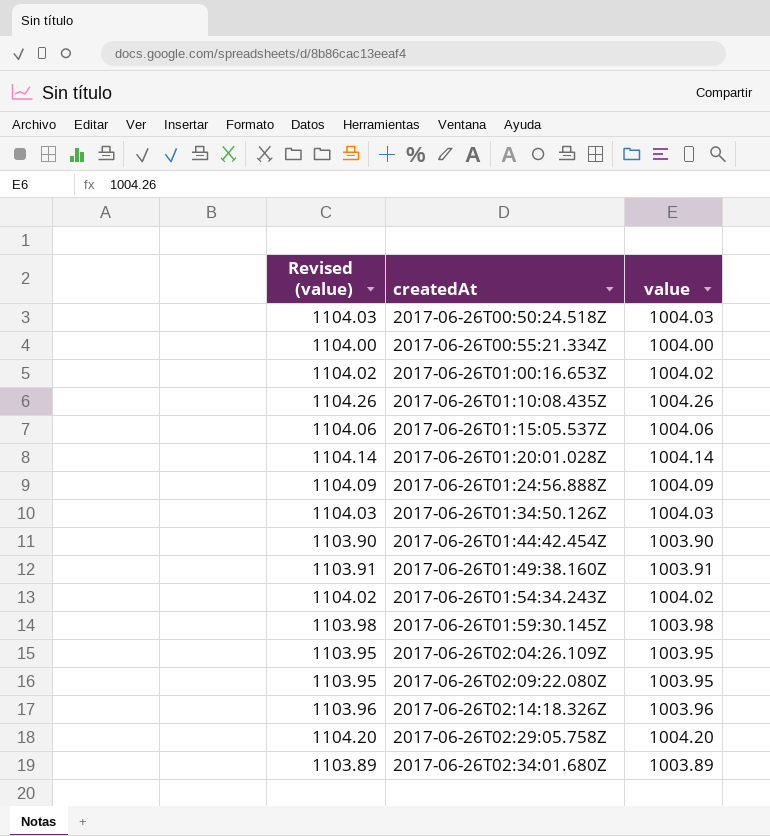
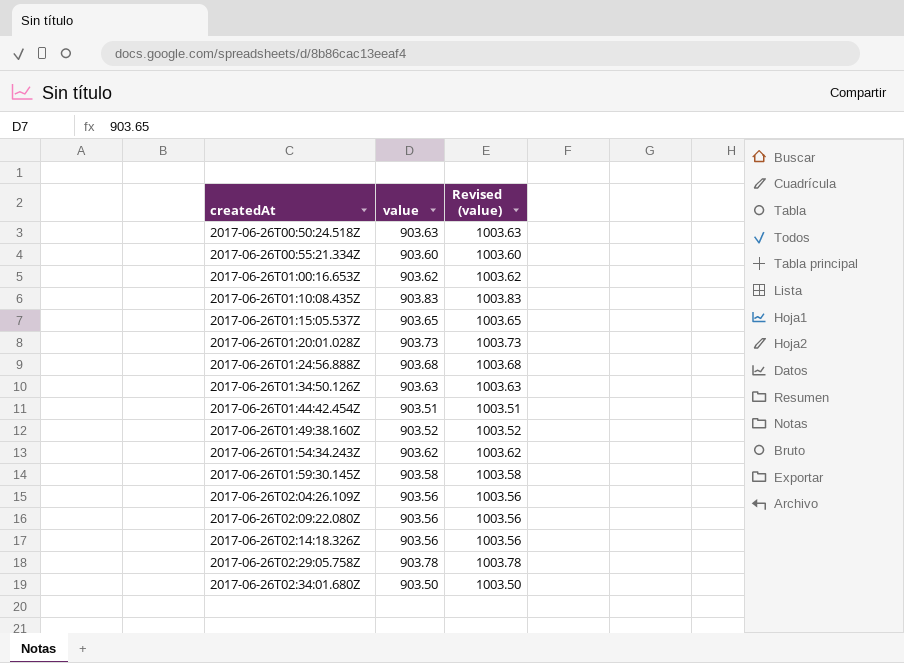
column Revised (value) | position: 1 -> 3
2017-06-26T00:50:24.518Z | value: 1004.03 -> 903.63
2017-06-26T00:50:24.518Z | Revised (value): 1104.03 -> 1003.63
2017-06-26T00:55:21.334Z | value: 1004.00 -> 903.60
2017-06-26T00:55:21.334Z | Revised (value): 1104.00 -> 1003.60
2017-06-26T01:00:16.653Z | value: 1004.02 -> 903.62
2017-06-26T01:00:16.653Z | Revised (value): 1104.02 -> 1003.62
2017-06-26T01:10:08.435Z | value: 1004.26 -> 903.83
2017-06-26T01:10:08.435Z | Revised (value): 1104.26 -> 1003.83
2017-06-26T01:15:05.537Z | value: 1004.06 -> 903.65
2017-06-26T01:15:05.537Z | Revised (value): 1104.06 -> 1003.65
2017-06-26T01:20:01.028Z | value: 1004.14 -> 903.73
2017-06-26T01:20:01.028Z | Revised (value): 1104.14 -> 1003.73
2017-06-26T01:24:56.888Z | value: 1004.09 -> 903.68
2017-06-26T01:24:56.888Z | Revised (value): 1104.09 -> 1003.68
2017-06-26T01:34:50.126Z | value: 1004.03 -> 903.63
2017-06-26T01:34:50.126Z | Revised (value): 1104.03 -> 1003.63
2017-06-26T01:44:42.454Z | value: 1003.90 -> 903.51
2017-06-26T01:44:42.454Z | Revised (value): 1103.90 -> 1003.51
2017-06-26T01:49:38.160Z | value: 1003.91 -> 903.52
2017-06-26T01:49:38.160Z | Revised (value): 1103.91 -> 1003.52
2017-06-26T01:54:34.243Z | value: 1004.02 -> 903.62
2017-06-26T01:54:34.243Z | Revised (value): 1104.02 -> 1003.62
2017-06-26T01:59:30.145Z | value: 1003.98 -> 903.58
2017-06-26T01:59:30.145Z | Revised (value): 1103.98 -> 1003.58
2017-06-26T02:04:26.109Z | value: 1003.95 -> 903.56
2017-06-26T02:04:26.109Z | Revised (value): 1103.95 -> 1003.56
2017-06-26T02:09:22.080Z | value: 1003.95 -> 903.56
2017-06-26T02:09:22.080Z | Revised (value): 1103.95 -> 1003.56
2017-06-26T02:14:18.326Z | value: 1003.96 -> 903.56
2017-06-26T02:14:18.326Z | Revised (value): 1103.96 -> 1003.56
2017-06-26T02:29:05.758Z | value: 1004.20 -> 903.78
2017-06-26T02:29:05.758Z | Revised (value): 1104.20 -> 1003.78
2017-06-26T02:34:01.680Z | value: 1003.89 -> 903.50
2017-06-26T02:34:01.680Z | Revised (value): 1103.89 -> 1003.50

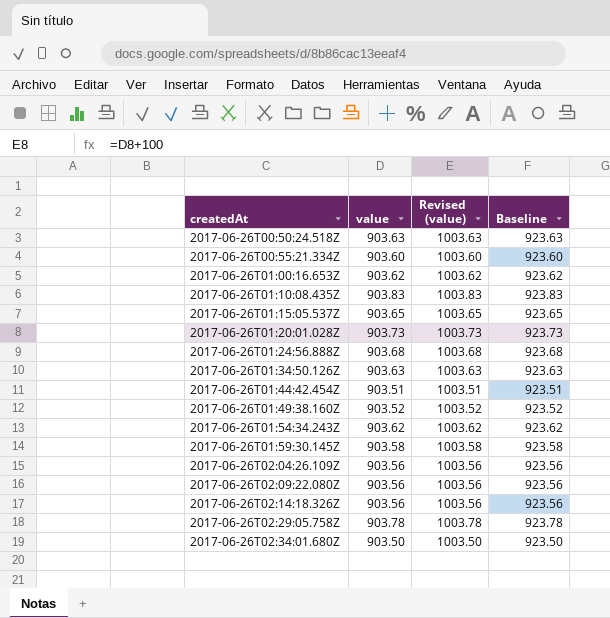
column Baseline | formula: none -> [value] + 20

